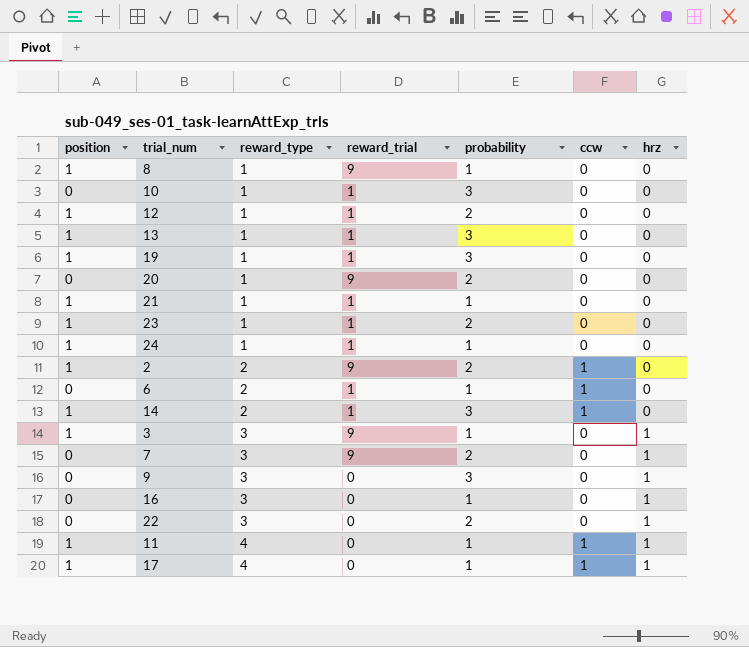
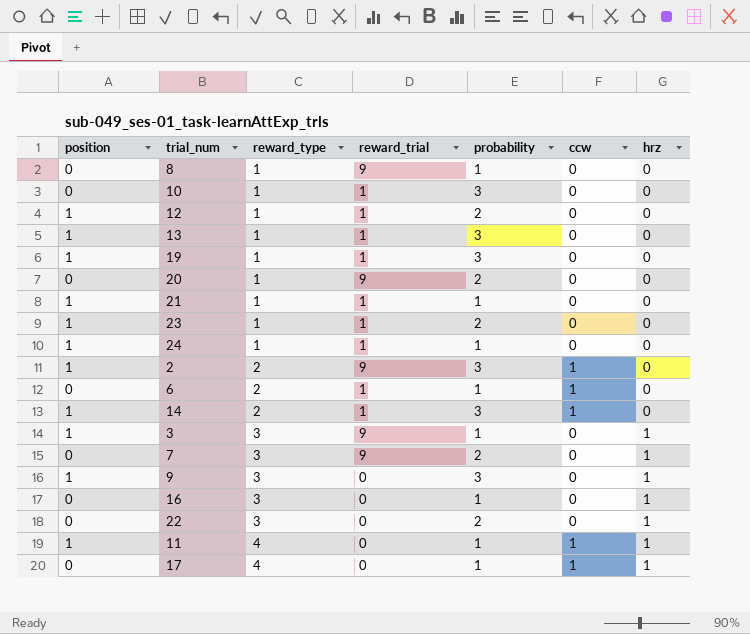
8 | position: 1 -> 0
2 | probability: 2 -> 3
9 | position: 0 -> 1
17 | position: 1 -> 0

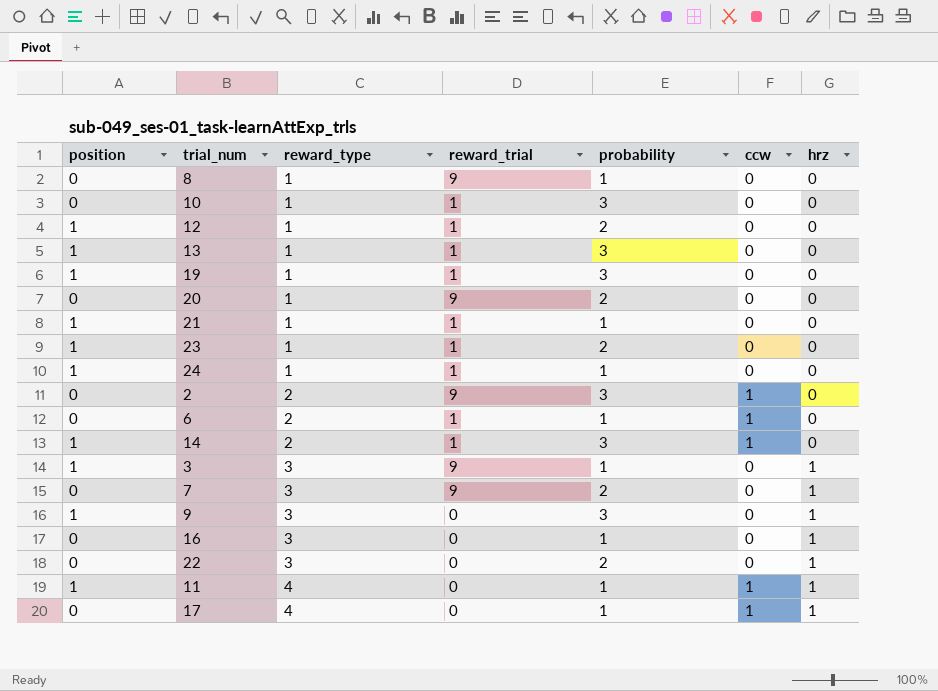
2 | position: 1 -> 0

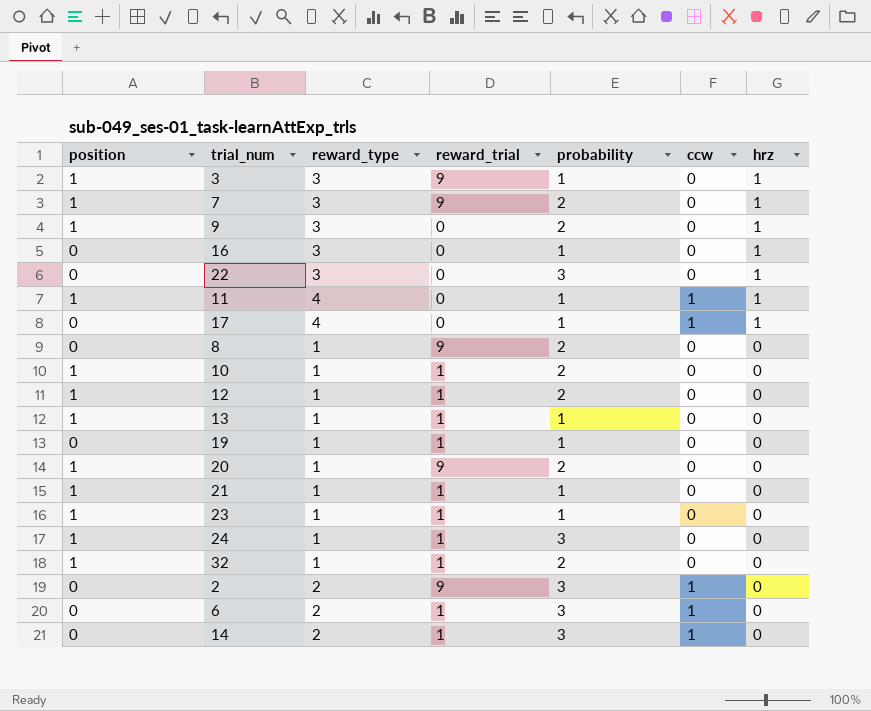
row order: reward_type ascending -> hrz descending
7 | position: 0 -> 1
9 | probability: 3 -> 2
22 | probability: 2 -> 3
8 | probability: 1 -> 2
10 | position: 0 -> 1
10 | probability: 3 -> 2
13 | probability: 3 -> 1
19 | position: 1 -> 0
19 | probability: 3 -> 1
20 | position: 0 -> 1
23 | probability: 2 -> 1
24 | probability: 1 -> 3
row 32: none -> 1 | 1 | 1 | 2 | 0 | 0
6 | probability: 1 -> 3
14 | position: 1 -> 0

